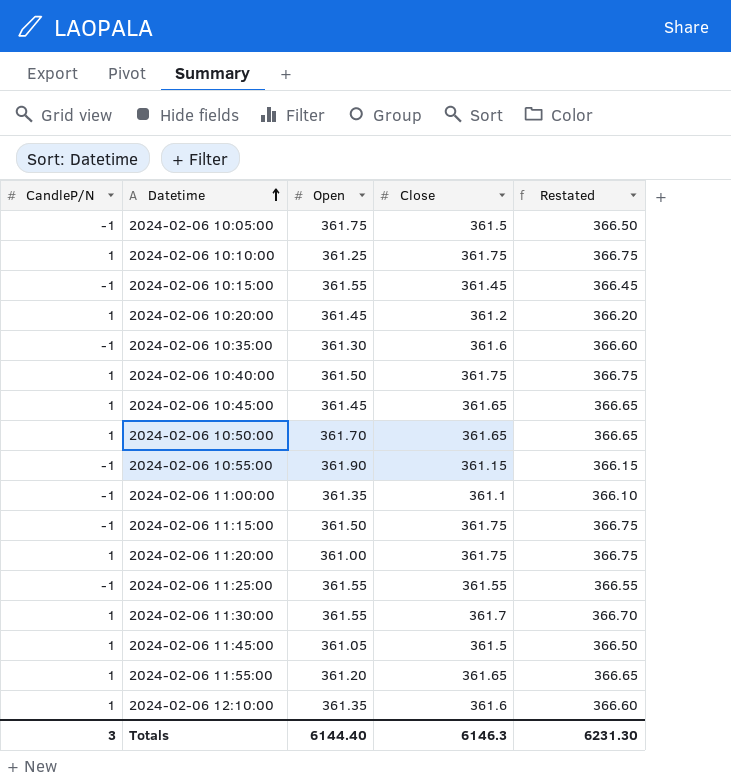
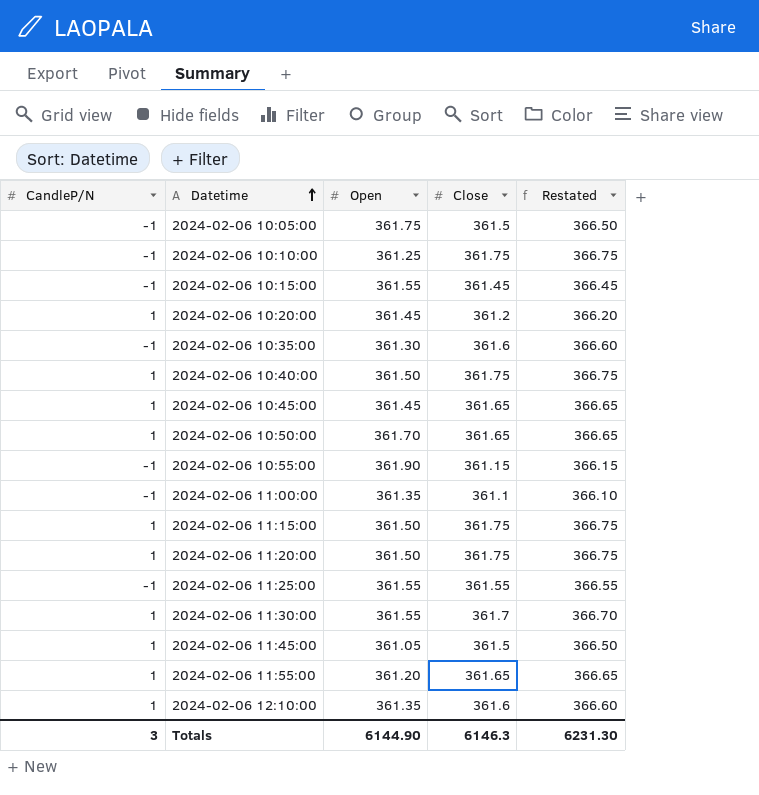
2024-02-06 10:10:00 | CandleP/N: 1 -> -1
2024-02-06 11:15:00 | CandleP/N: -1 -> 1
2024-02-06 11:20:00 | Open: 361.00 -> 361.50
Totals | Open: 6144.40 -> 6144.90

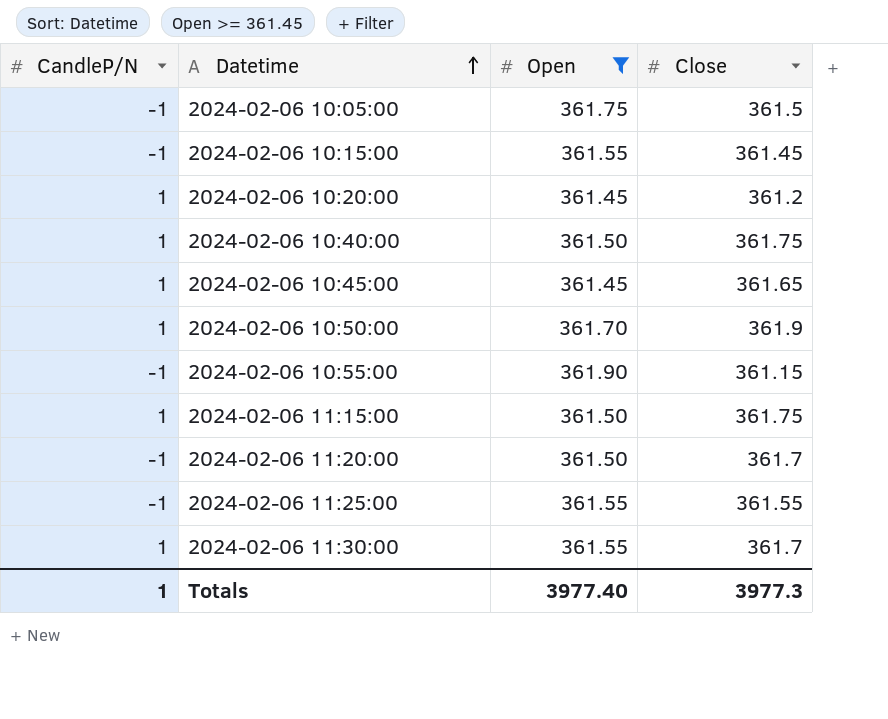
filter: none -> Open >= 361.45
column Restated | formula: [Close] + 5 -> none
2024-02-06 10:50:00 | Close: 361.65 -> 361.9
2024-02-06 11:20:00 | CandleP/N: 1 -> -1
2024-02-06 11:20:00 | Close: 361.75 -> 361.7
Totals | CandleP/N: 3 -> 1
Totals | Open: 6144.90 -> 3977.40
Totals | Close: 6146.3 -> 3977.3

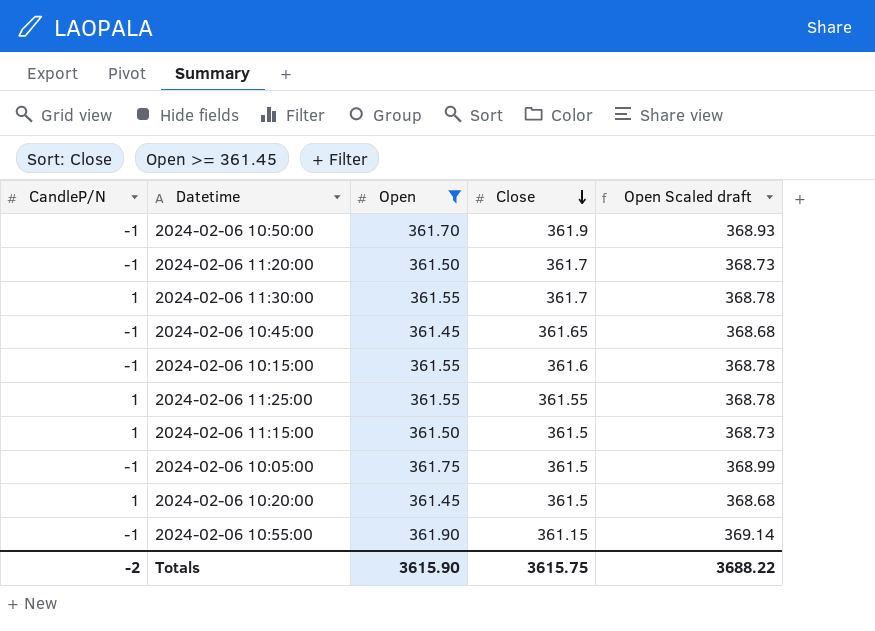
row order: Datetime ascending -> Close descending
column Open Scaled draft | formula: none -> [Open] * 1.02
row 2024-02-06 10:40:00: 1 | 361.50 | 361.75 -> none
2024-02-06 10:50:00 | CandleP/N: 1 -> -1
2024-02-06 10:45:00 | CandleP/N: 1 -> -1
2024-02-06 10:15:00 | Close: 361.45 -> 361.6
2024-02-06 11:25:00 | CandleP/N: -1 -> 1
2024-02-06 11:15:00 | Close: 361.75 -> 361.5
2024-02-06 10:20:00 | Close: 361.2 -> 361.5
Totals | CandleP/N: 1 -> -2
Totals | Open: 3977.40 -> 3615.90
Totals | Close: 3977.3 -> 3615.75

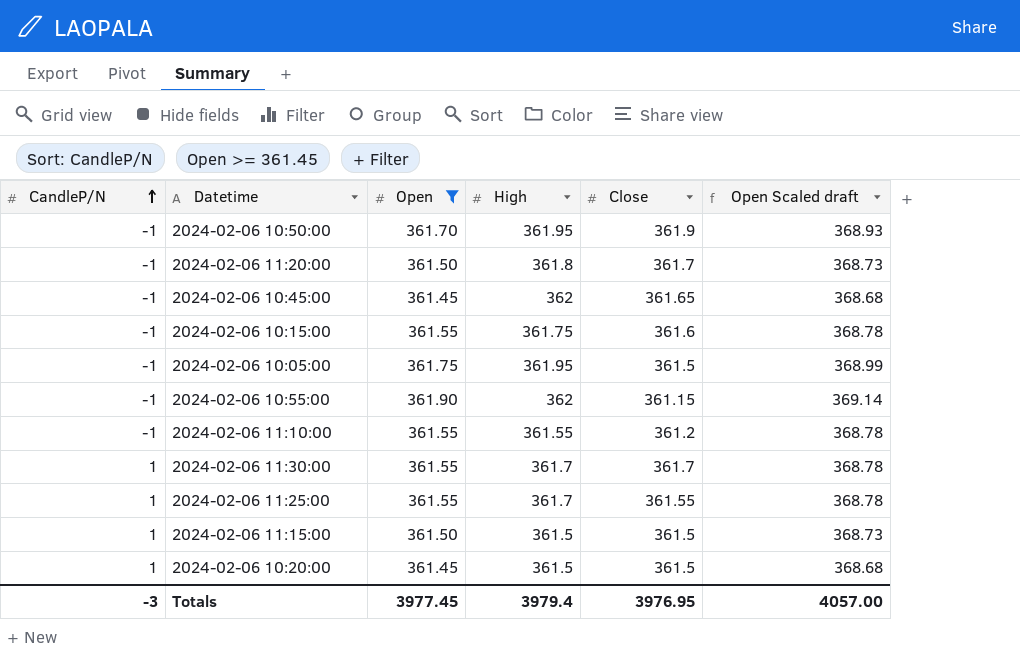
row order: Close descending -> CandleP/N ascending
column High | position: none -> 4
row 2024-02-06 11:10:00: none -> -1 | 361.55 | 361.55 | 361.2 | 368.78
Totals | CandleP/N: -2 -> -3
Totals | Open: 3615.90 -> 3977.45
Totals | Close: 3615.75 -> 3976.95
Totals | Open Scaled draft: 3688.22 -> 4057.00

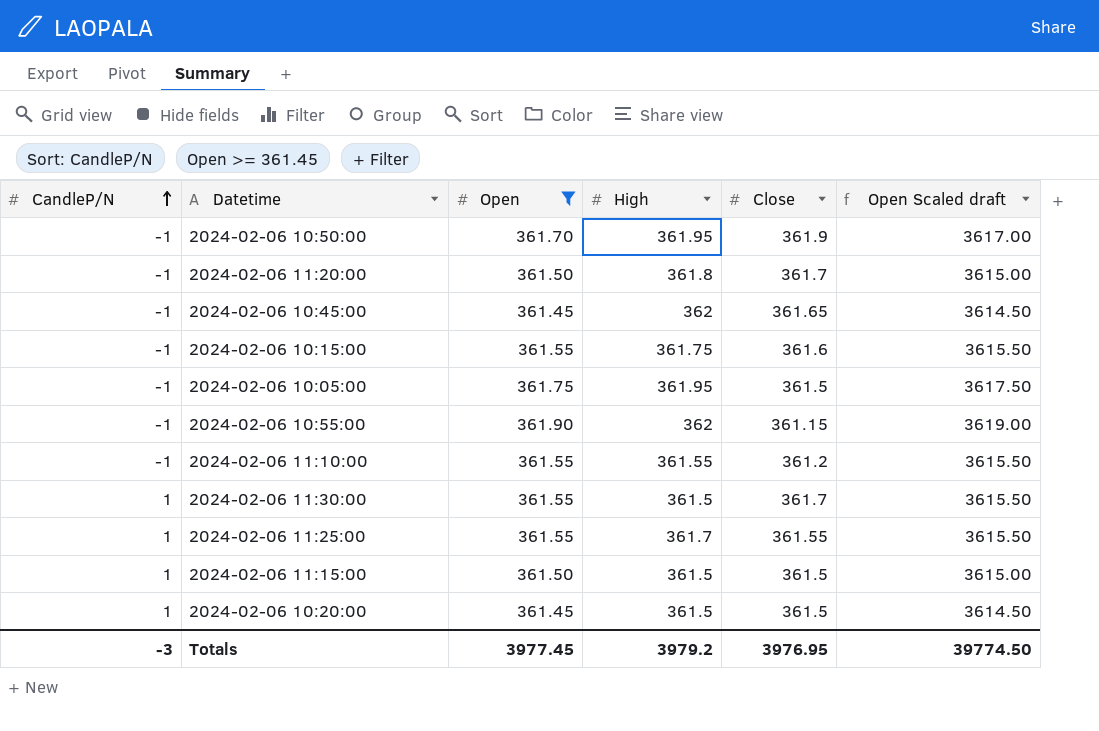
column Open Scaled draft | formula: [Open] * 1.02 -> [Open] * 10
2024-02-06 11:30:00 | High: 361.7 -> 361.5
Totals | High: 3979.4 -> 3979.2
Totals | Open Scaled draft: 4057.00 -> 39774.50

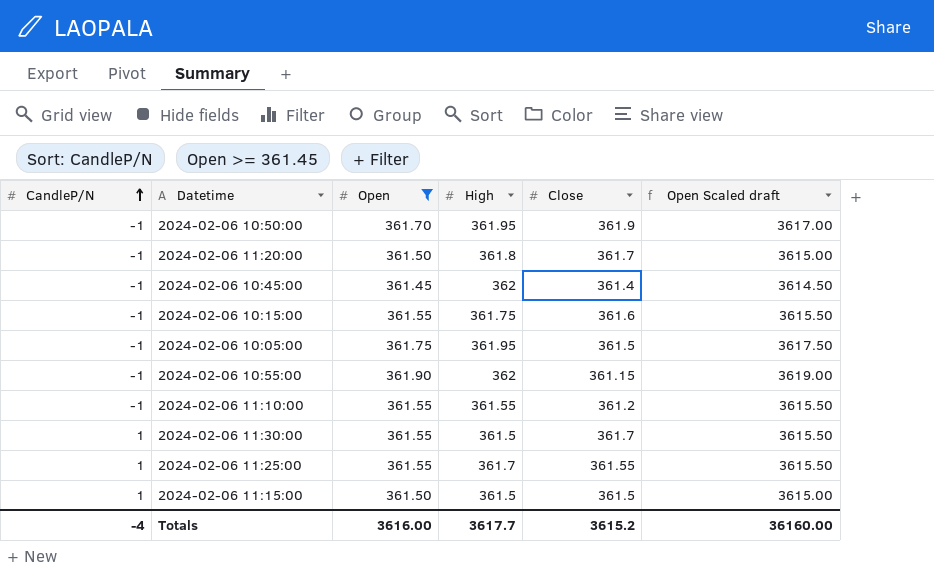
row 2024-02-06 10:20:00: 1 | 361.45 | 361.5 | 361.5 | 3614.50 -> none
2024-02-06 10:45:00 | Close: 361.65 -> 361.4
Totals | CandleP/N: -3 -> -4
Totals | Open: 3977.45 -> 3616.00
Totals | High: 3979.2 -> 3617.7
Totals | Close: 3976.95 -> 3615.2
Totals | Open Scaled draft: 39774.50 -> 36160.00

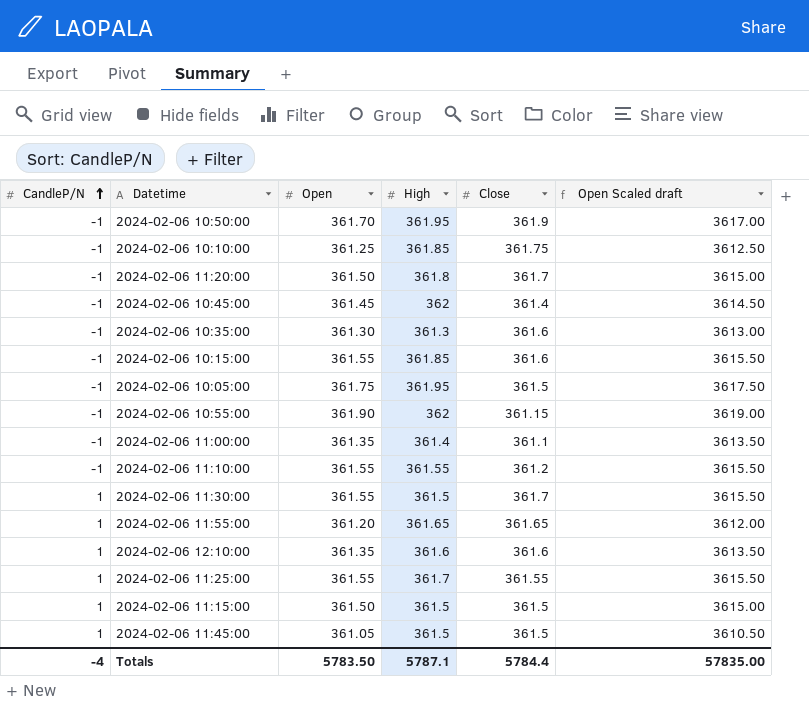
filter: Open >= 361.45 -> none
2024-02-06 10:15:00 | High: 361.75 -> 361.85
Totals | Open: 3616.00 -> 5783.50
Totals | High: 3617.7 -> 5787.1
Totals | Close: 3615.2 -> 5784.4
Totals | Open Scaled draft: 36160.00 -> 57835.00

